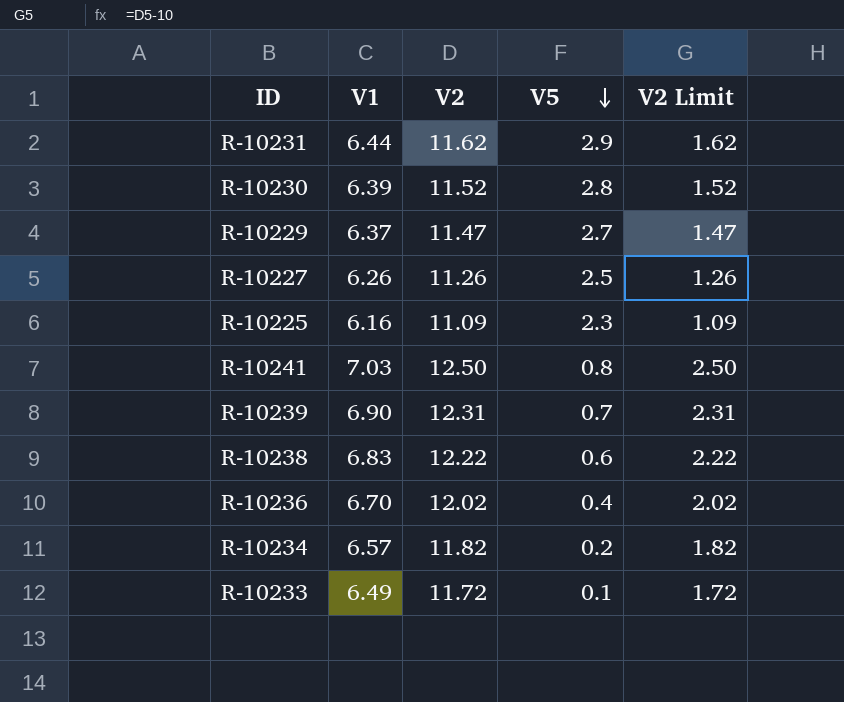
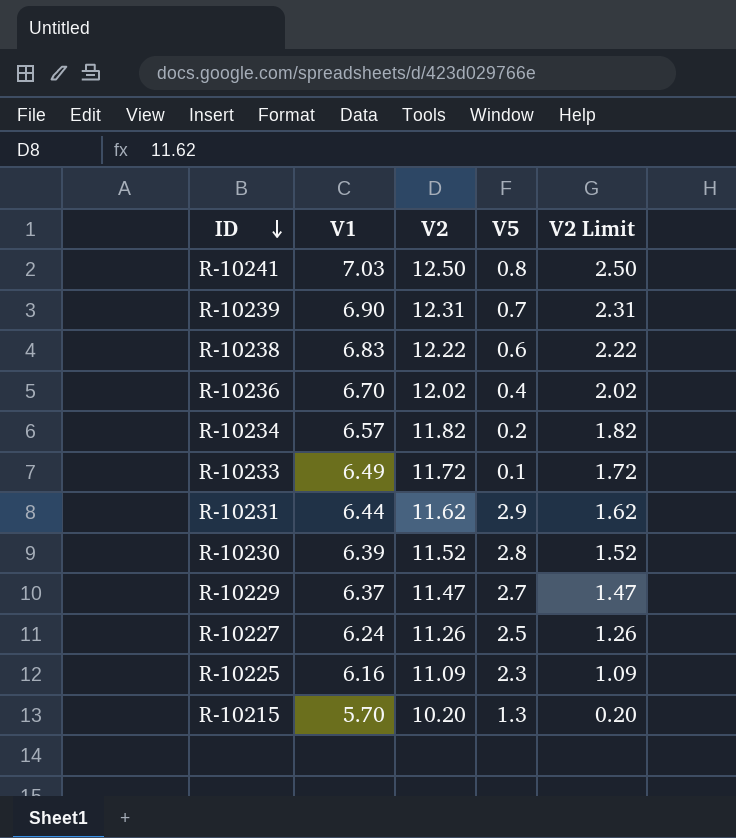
row order: V5 descending -> ID descending
R-10227 | V1: 6.26 -> 6.24
row R-10215: none -> 5.70 | 10.20 | 1.3 | 0.20

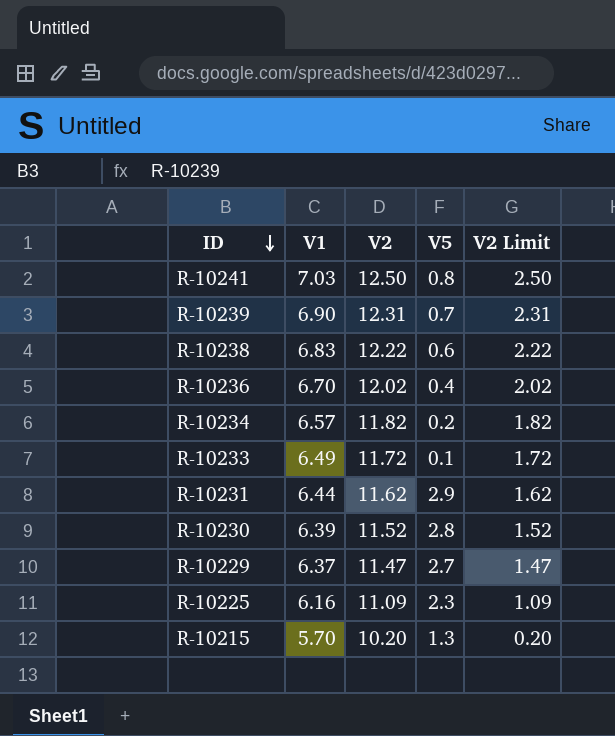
row R-10227: 6.24 | 11.26 | 2.5 | 1.26 -> none

